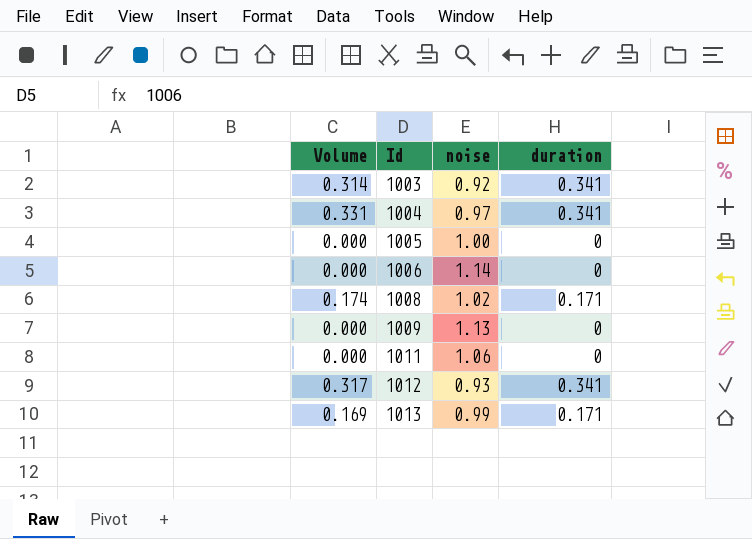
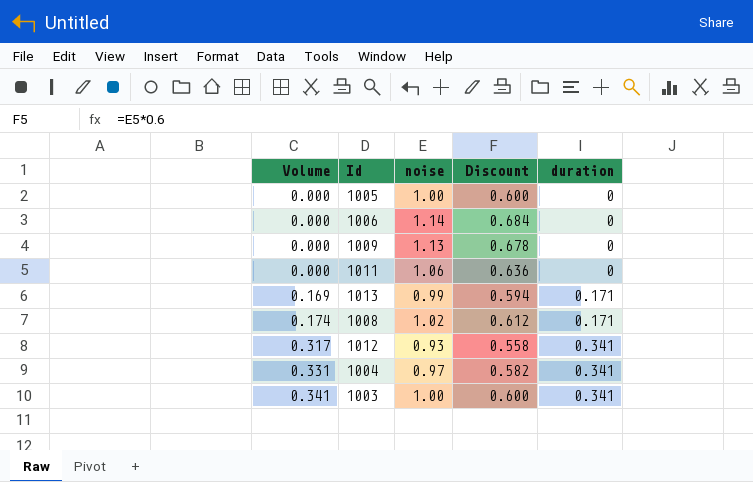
row order: Id ascending -> Volume ascending
column Discount | formula: none -> [noise] * 0.6
1003 | Volume: 0.314 -> 0.341
1003 | noise: 0.92 -> 1.00

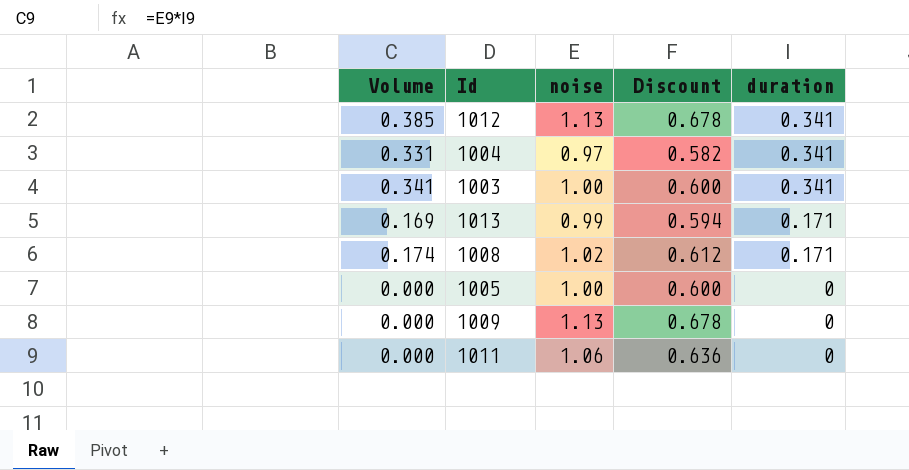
row order: Volume ascending -> duration descending
row 1006: 0.000 | 1.14 | 0.684 | 0 -> none
1012 | Volume: 0.317 -> 0.385
1012 | noise: 0.93 -> 1.13
1012 | Discount: 0.558 -> 0.678

